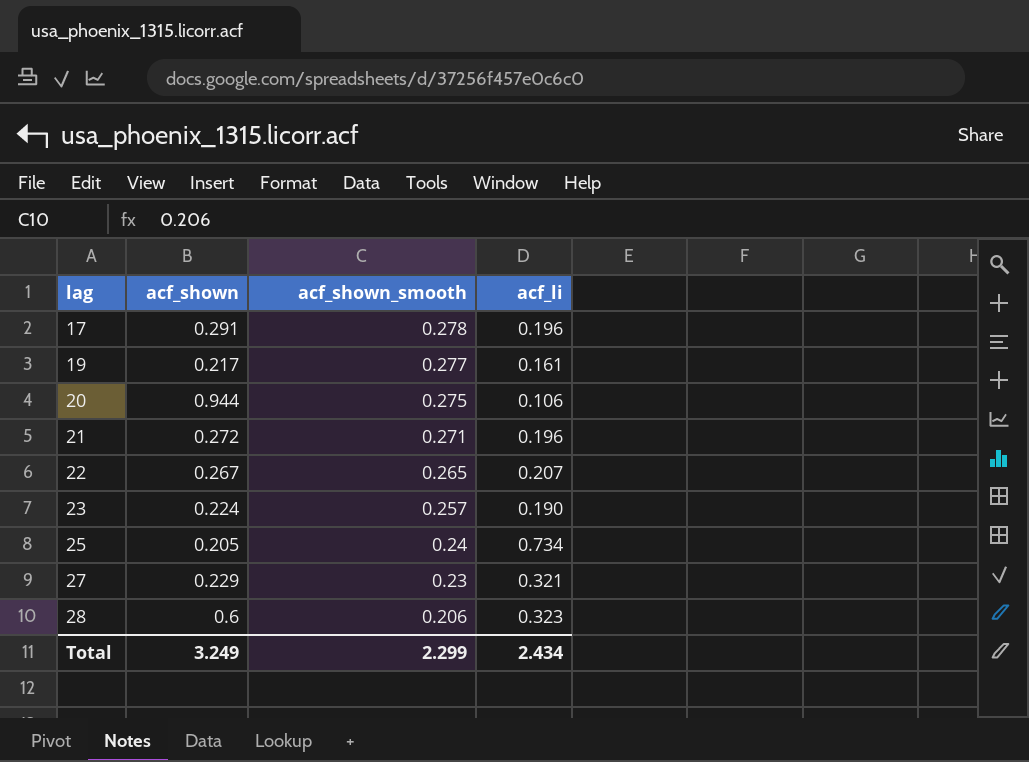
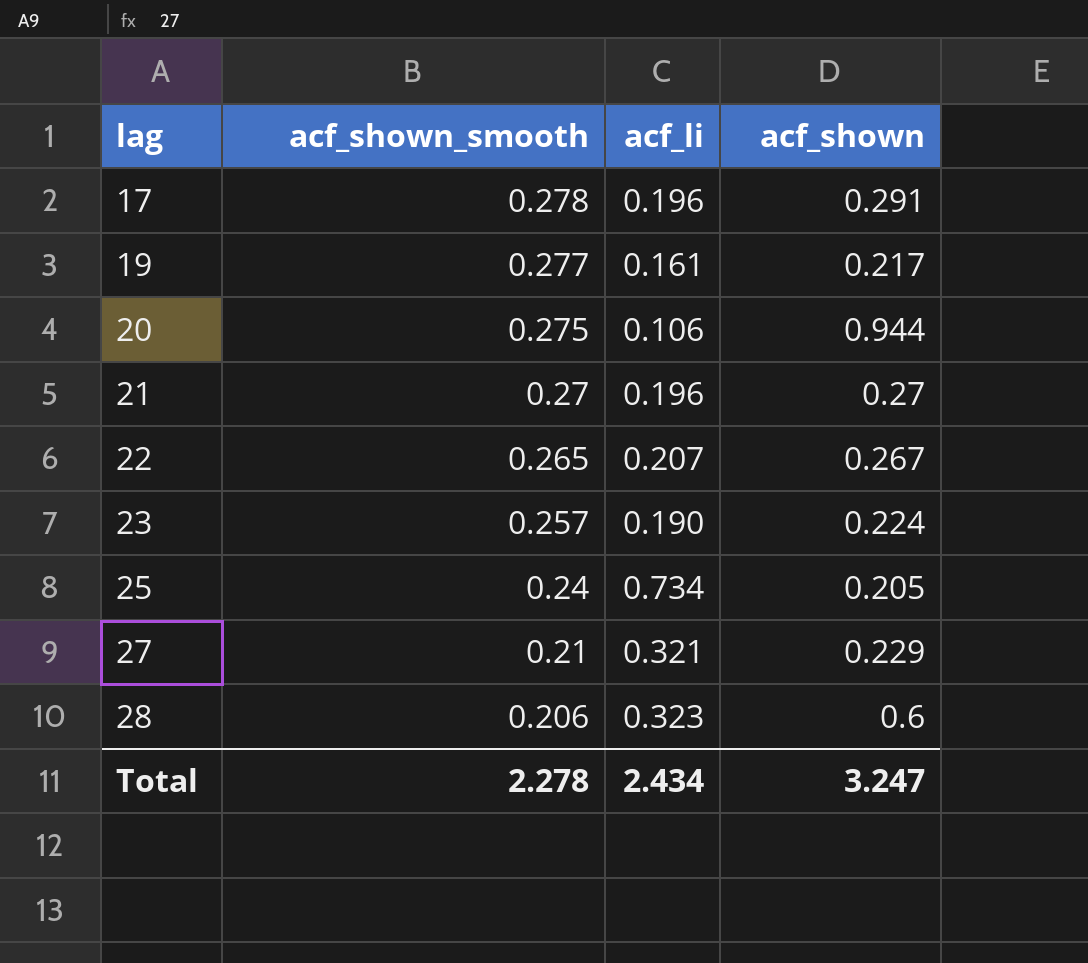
column acf_shown | position: 2 -> 4
21 | acf_shown_smooth: 0.271 -> 0.27
21 | acf_shown: 0.272 -> 0.27
27 | acf_shown_smooth: 0.23 -> 0.21
Total | acf_shown_smooth: 2.299 -> 2.278
Total | acf_shown: 3.249 -> 3.247

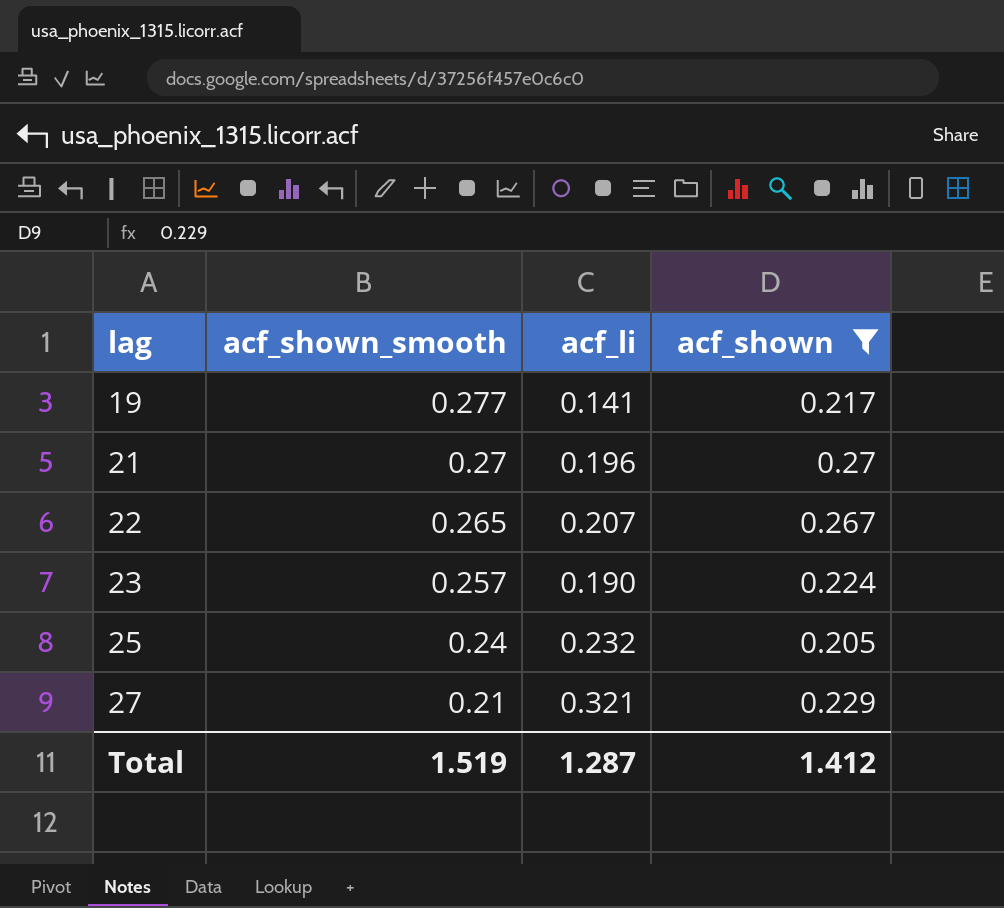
filter: none -> acf_shown <= 0.27
19 | acf_li: 0.161 -> 0.141
25 | acf_li: 0.734 -> 0.232
Total | acf_shown_smooth: 2.278 -> 1.519
Total | acf_li: 2.434 -> 1.287
Total | acf_shown: 3.247 -> 1.412

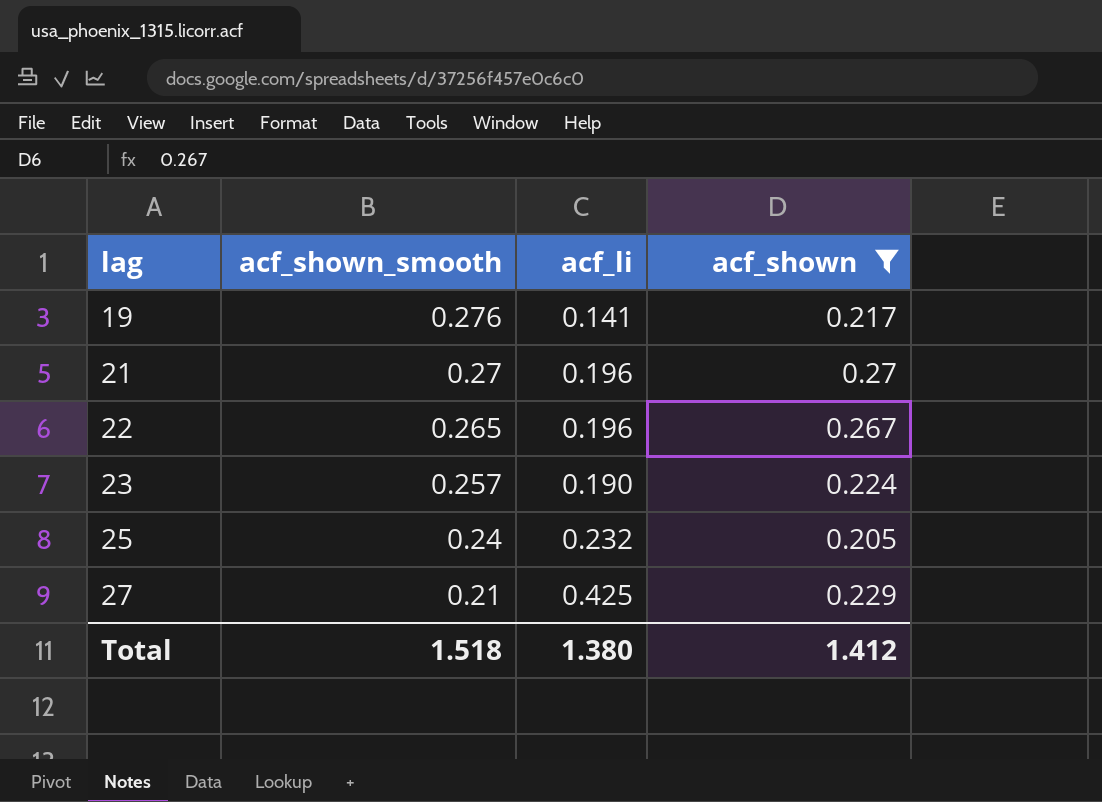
19 | acf_shown_smooth: 0.277 -> 0.276
22 | acf_li: 0.207 -> 0.196
27 | acf_li: 0.321 -> 0.425
Total | acf_shown_smooth: 1.519 -> 1.518
Total | acf_li: 1.287 -> 1.380

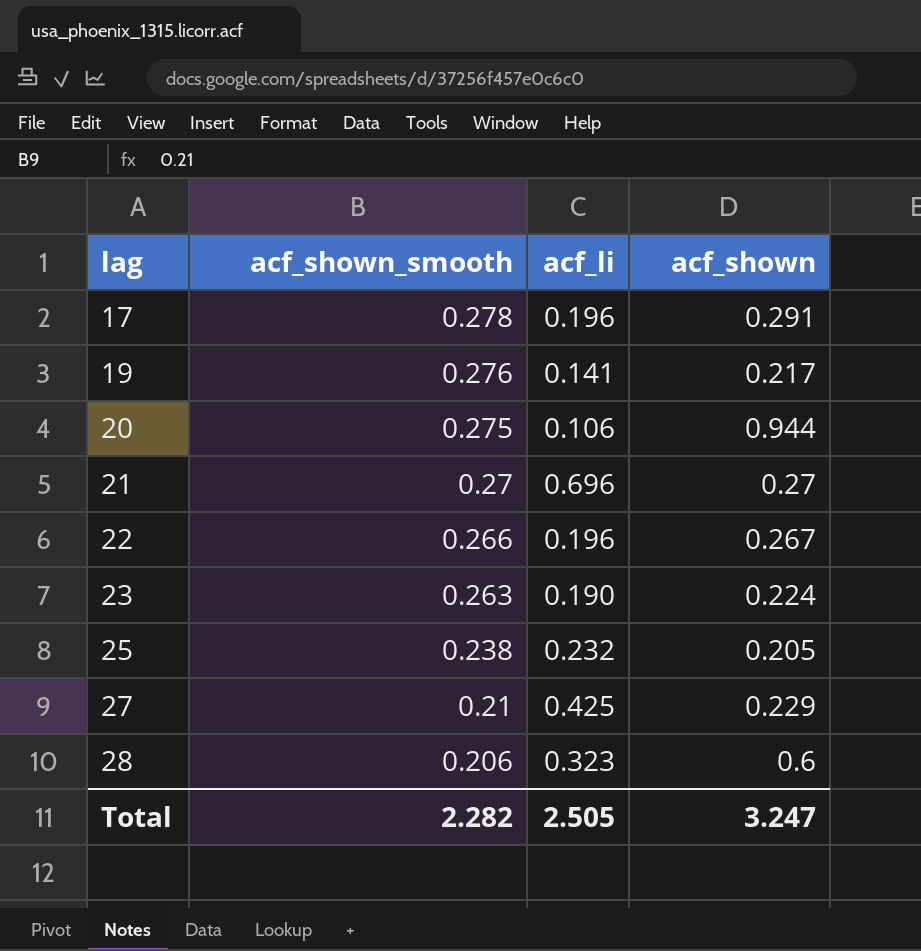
filter: acf_shown <= 0.27 -> none
21 | acf_li: 0.196 -> 0.696
22 | acf_shown_smooth: 0.265 -> 0.266
23 | acf_shown_smooth: 0.257 -> 0.263
25 | acf_shown_smooth: 0.24 -> 0.238
Total | acf_shown_smooth: 1.518 -> 2.282
Total | acf_li: 1.380 -> 2.505
Total | acf_shown: 1.412 -> 3.247

